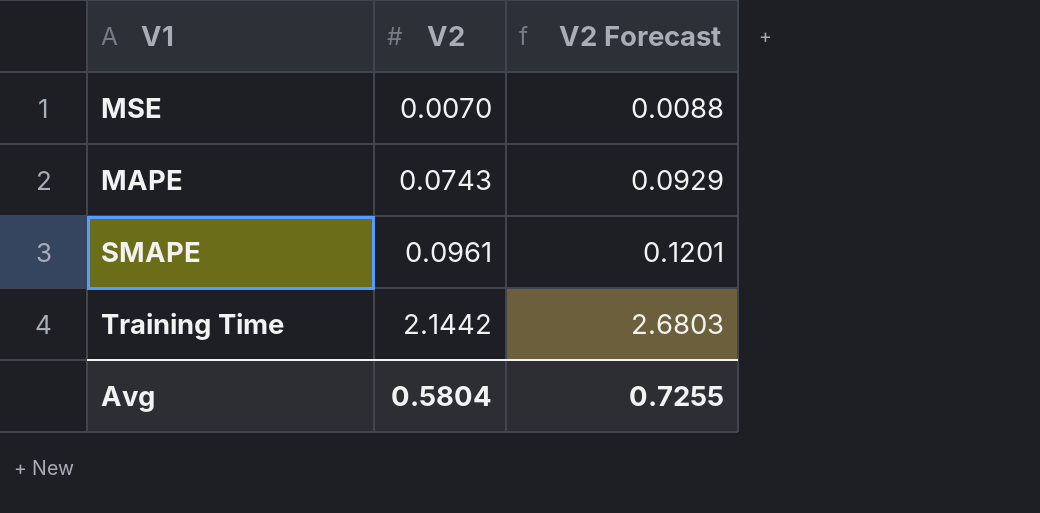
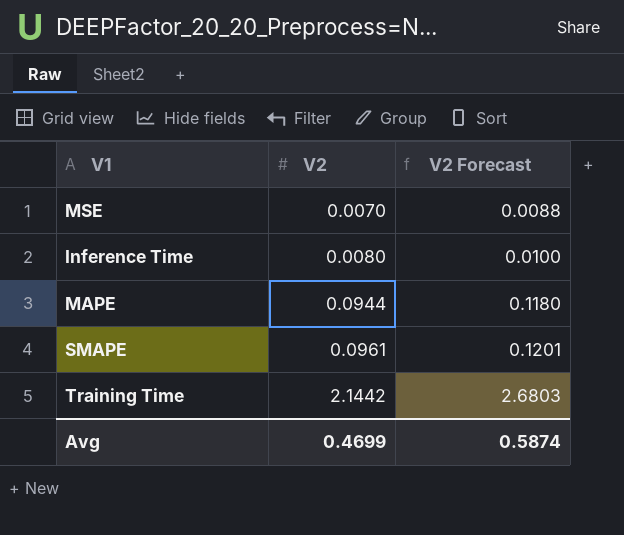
row Inference Time: none -> 0.0080 | 0.0100
MAPE | V2: 0.0743 -> 0.0944
MAPE | V2 Forecast: 0.0929 -> 0.1180
Avg | V2: 0.5804 -> 0.4699
Avg | V2 Forecast: 0.7255 -> 0.5874

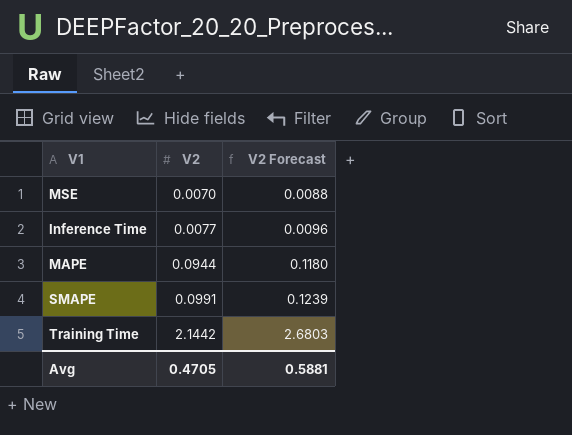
Inference Time | V2: 0.0080 -> 0.0077
Inference Time | V2 Forecast: 0.0100 -> 0.0096
SMAPE | V2: 0.0961 -> 0.0991
SMAPE | V2 Forecast: 0.1201 -> 0.1239
Avg | V2: 0.4699 -> 0.4705
Avg | V2 Forecast: 0.5874 -> 0.5881

